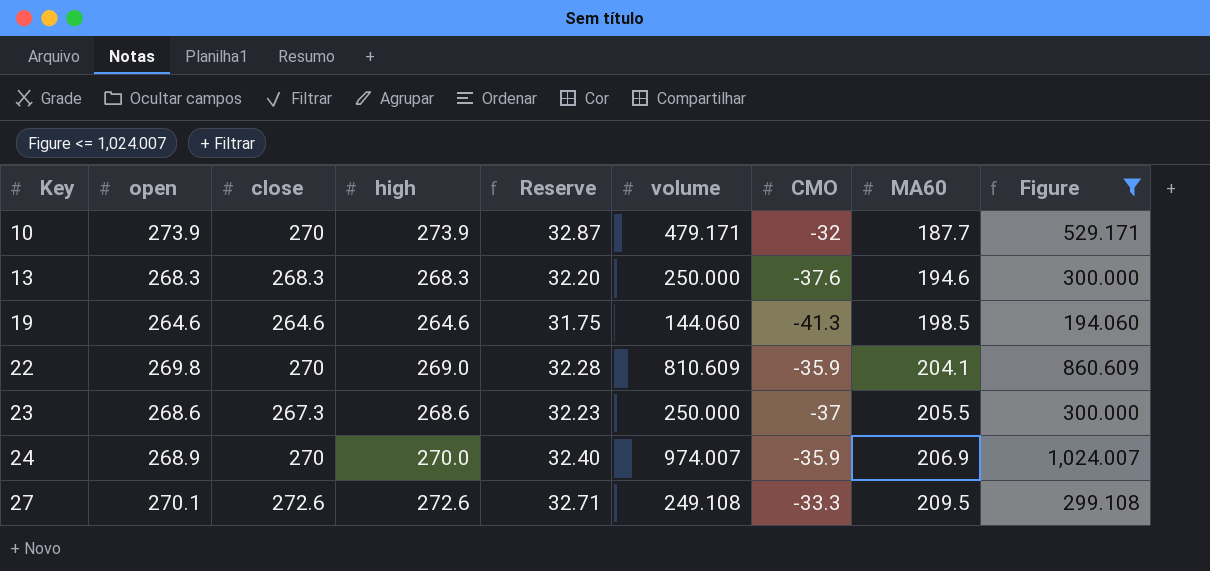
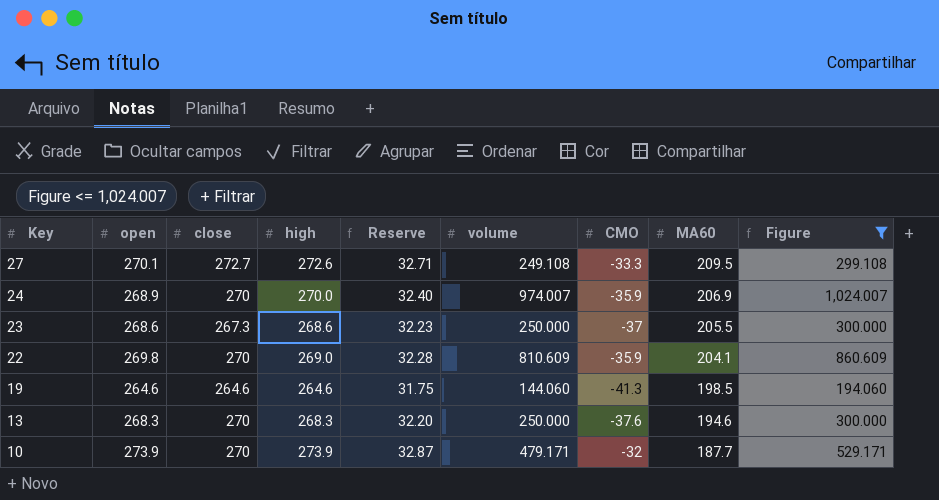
row order: Key ascending -> Key descending
27 | close: 272.6 -> 272.7
13 | close: 268.3 -> 270

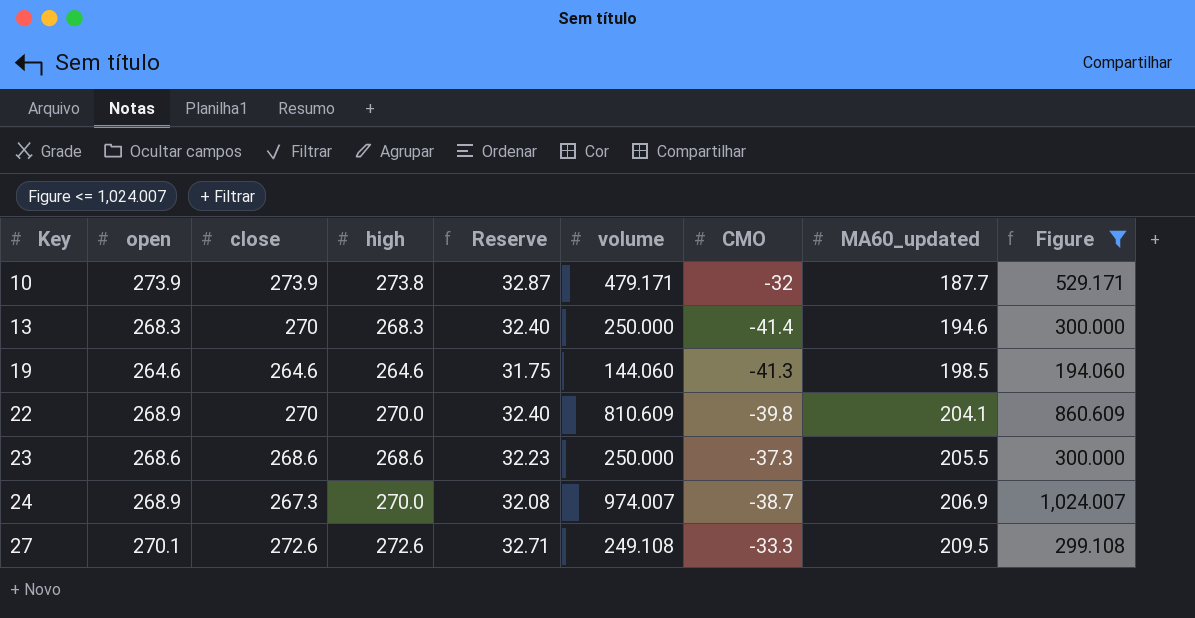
row order: Key descending -> Key ascending
column Reserve | formula: [high] * 0.12 -> [close] * 0.12
column name: MA60 -> MA60_updated
10 | close: 270 -> 273.9
10 | high: 273.9 -> 273.8
13 | CMO: -37.6 -> -41.4
22 | open: 269.8 -> 268.9
22 | high: 269.0 -> 270.0
22 | CMO: -35.9 -> -39.8
23 | close: 267.3 -> 268.6
23 | CMO: -37 -> -37.3
24 | close: 270 -> 267.3
24 | CMO: -35.9 -> -38.7
27 | close: 272.7 -> 272.6

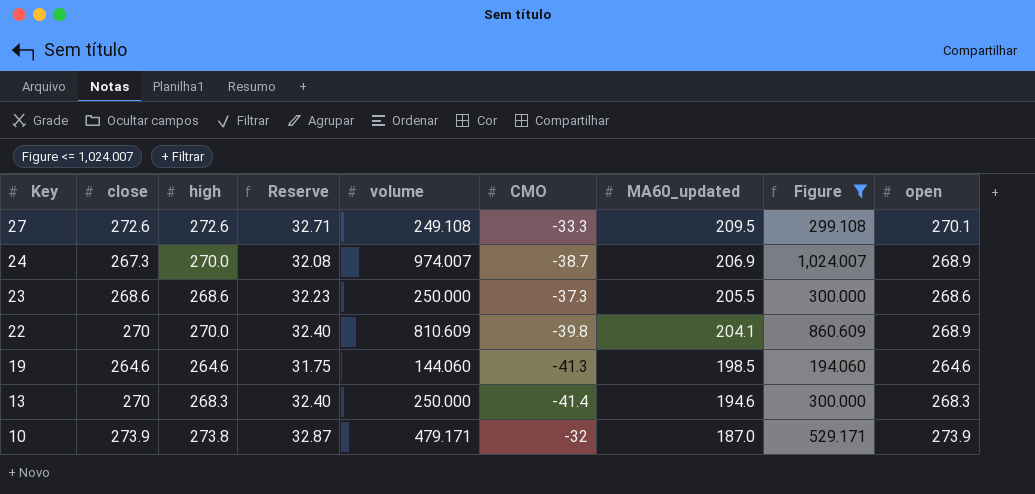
row order: Key ascending -> Key descending
column open | position: 2 -> 9
10 | MA60_updated: 187.7 -> 187.0

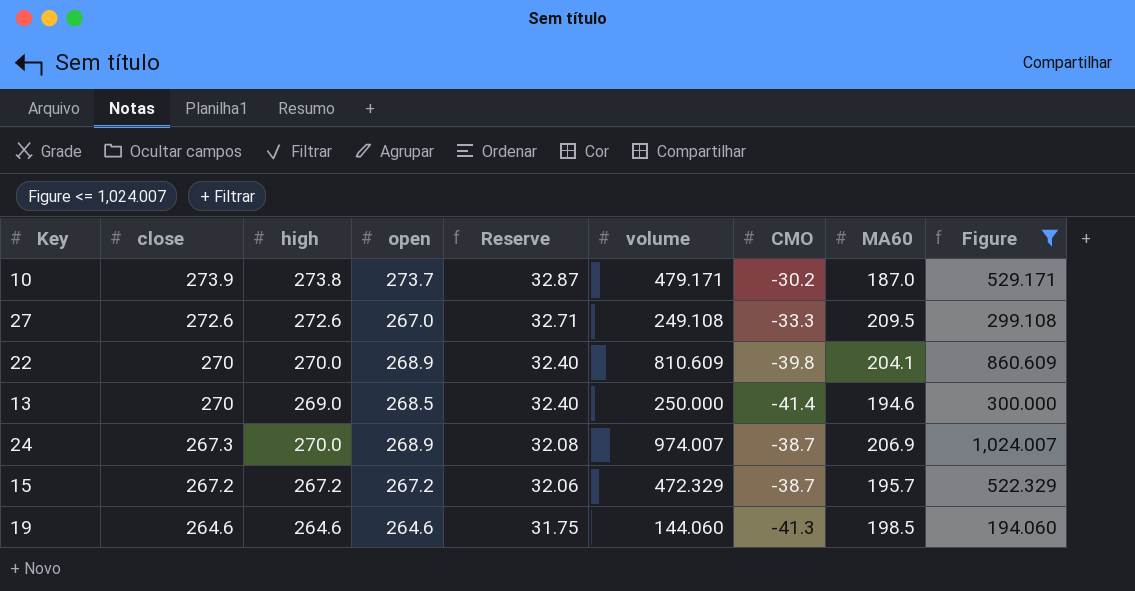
row order: Key descending -> close descending
column open | position: 9 -> 4
column name: MA60_updated -> MA60
row 23: 268.6 | 268.6 | 32.23 | 250.000 | -37.3 | 205.5 | 300.000 | 268.6 -> none
10 | open: 273.9 -> 273.7
10 | CMO: -32 -> -30.2
27 | open: 270.1 -> 267.0
13 | high: 268.3 -> 269.0
13 | open: 268.3 -> 268.5
row 15: none -> 267.2 | 267.2 | 267.2 | 32.06 | 472.329 | -38.7 | 195.7 | 522.329

